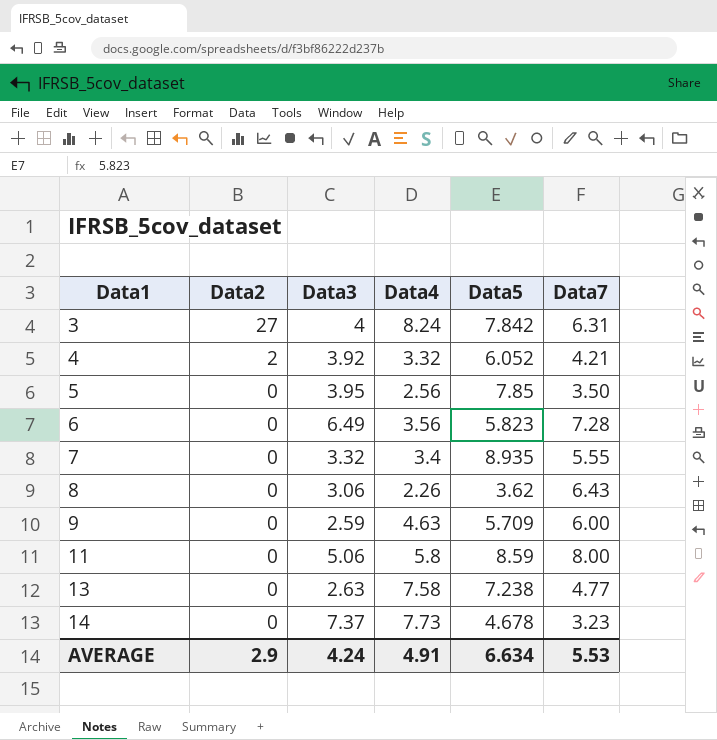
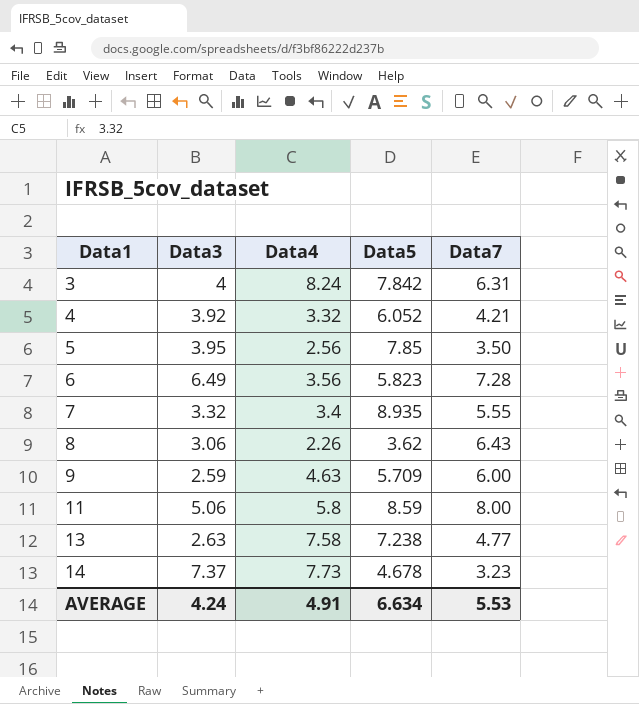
column Data2 | position: 2 -> none

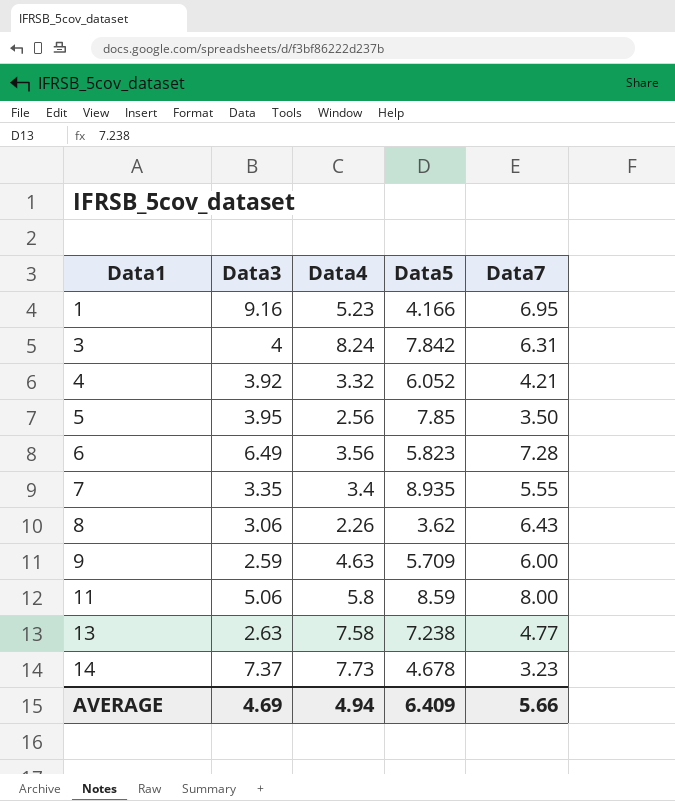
row 1: none -> 9.16 | 5.23 | 4.166 | 6.95
7 | Data3: 3.32 -> 3.35
AVERAGE | Data3: 4.24 -> 4.69
AVERAGE | Data4: 4.91 -> 4.94
AVERAGE | Data5: 6.634 -> 6.409
AVERAGE | Data7: 5.53 -> 5.66

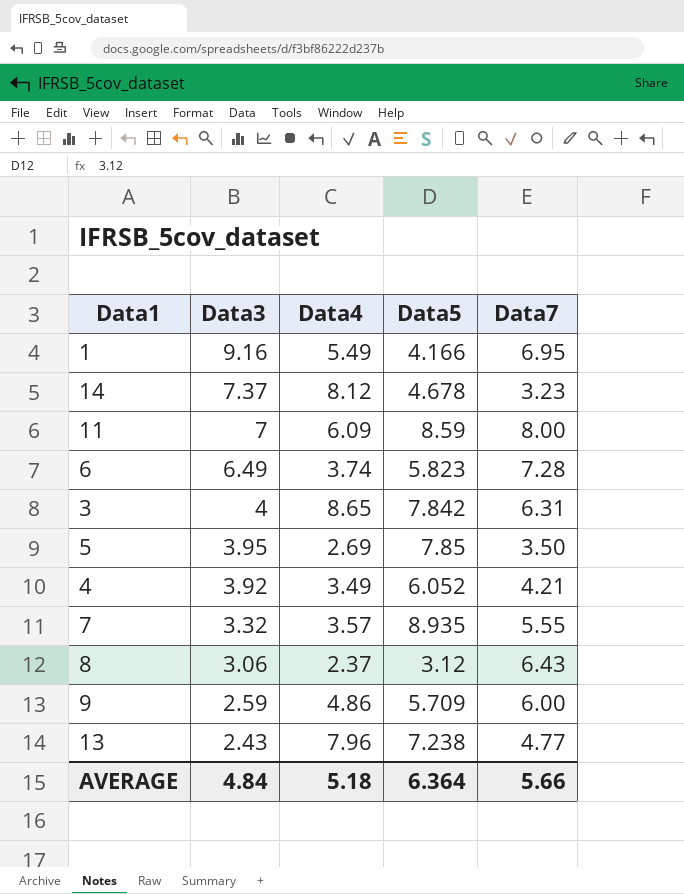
row order: Data1 ascending -> Data3 descending
1 | Data4: 5.23 -> 5.49
14 | Data4: 7.73 -> 8.12
11 | Data3: 5.06 -> 7
11 | Data4: 5.8 -> 6.09
6 | Data4: 3.56 -> 3.74
3 | Data4: 8.24 -> 8.65
5 | Data4: 2.56 -> 2.69
4 | Data4: 3.32 -> 3.49
7 | Data3: 3.35 -> 3.32
7 | Data4: 3.4 -> 3.57
8 | Data4: 2.26 -> 2.37
8 | Data5: 3.62 -> 3.12
9 | Data4: 4.63 -> 4.86
13 | Data3: 2.63 -> 2.43
13 | Data4: 7.58 -> 7.96
AVERAGE | Data3: 4.69 -> 4.84
AVERAGE | Data4: 4.94 -> 5.18
AVERAGE | Data5: 6.409 -> 6.364

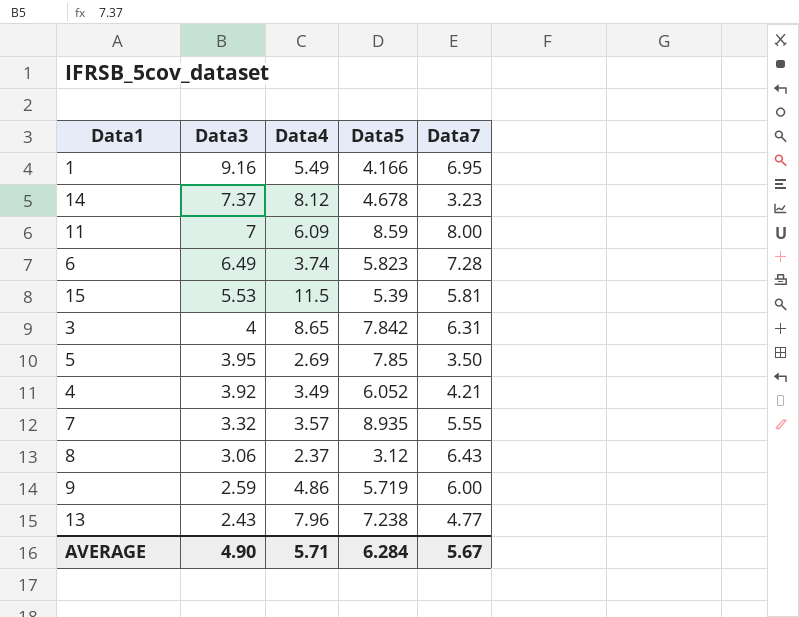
row 15: none -> 5.53 | 11.5 | 5.39 | 5.81
9 | Data5: 5.709 -> 5.719
AVERAGE | Data3: 4.84 -> 4.90
AVERAGE | Data4: 5.18 -> 5.71
AVERAGE | Data5: 6.364 -> 6.284
AVERAGE | Data7: 5.66 -> 5.67

